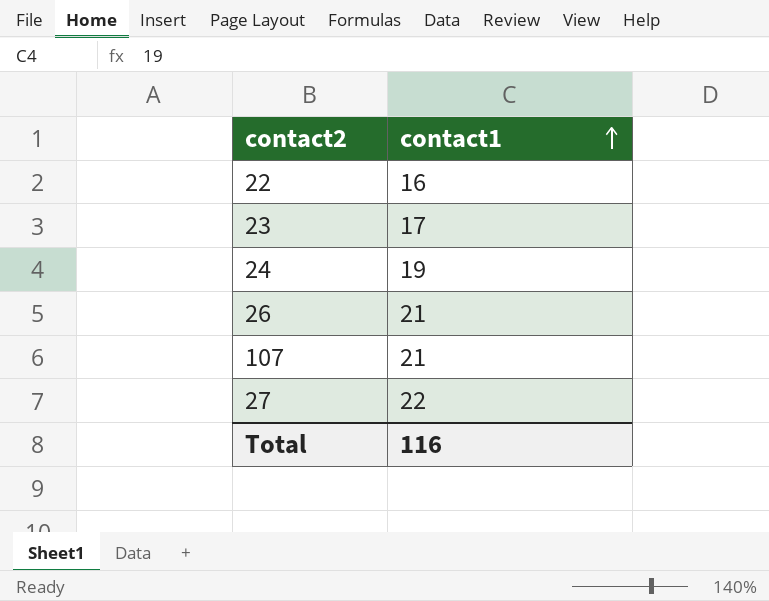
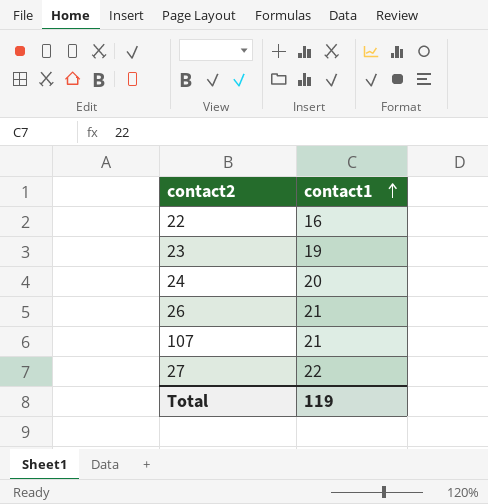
23 | contact1: 17 -> 19
24 | contact1: 19 -> 20
Total | contact1: 116 -> 119

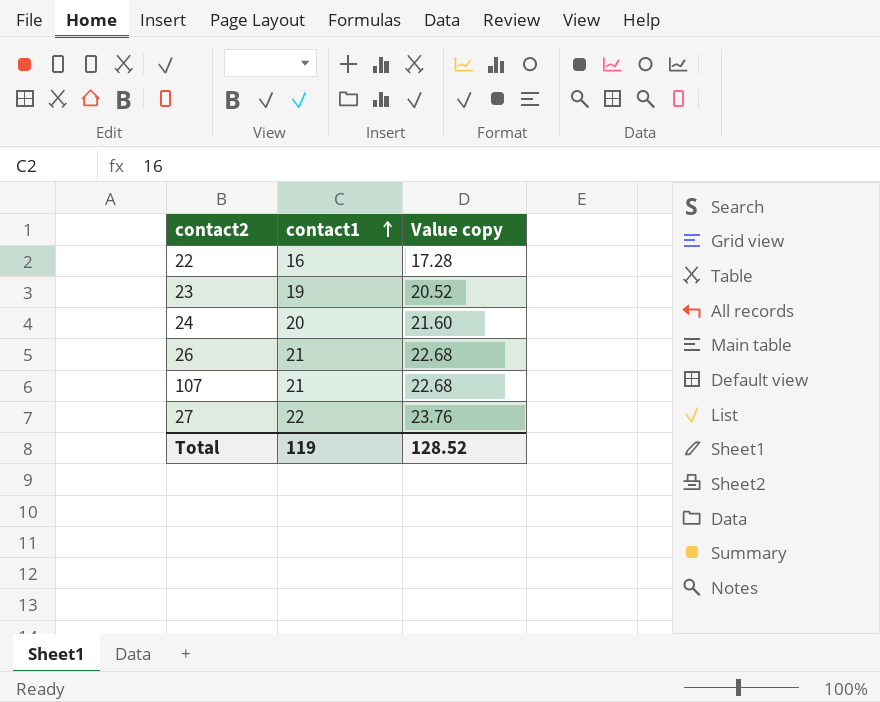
column Value copy | formula: none -> [contact1] * 1.08

